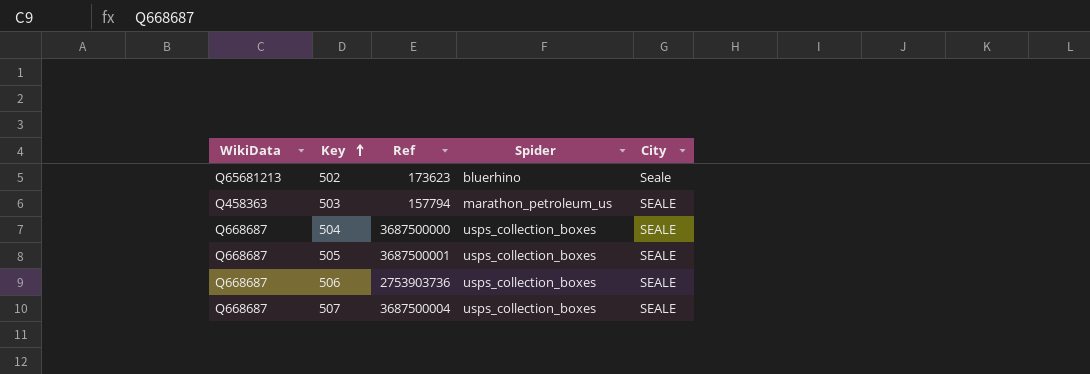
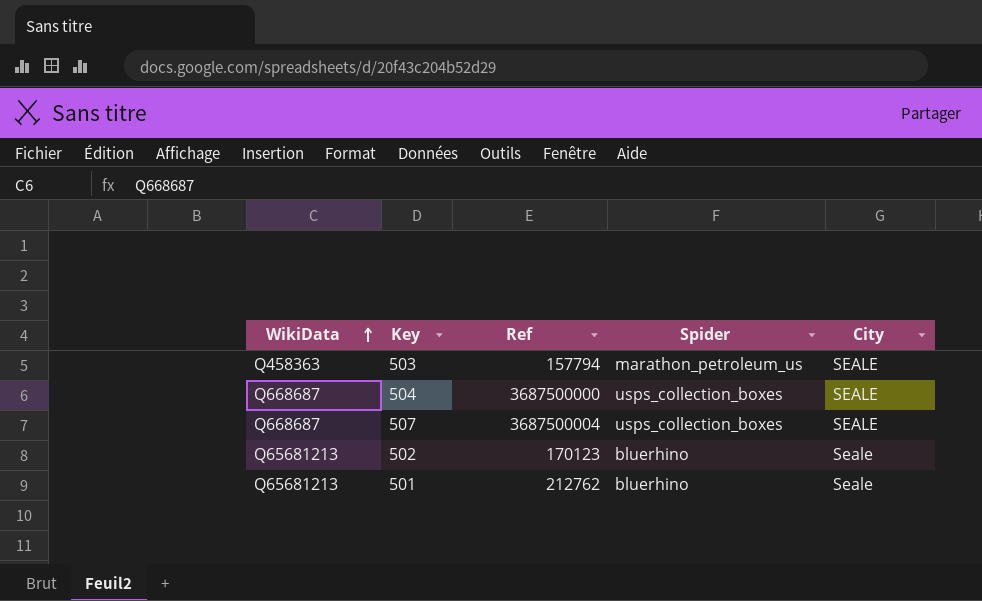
row order: Key ascending -> WikiData ascending
row 505: Q668687 | 3687500001 | usps_collection_boxes | SEALE -> none
row 506: Q668687 | 2753903736 | usps_collection_boxes | SEALE -> none
502 | Ref: 173623 -> 170123
row 501: none -> Q65681213 | 212762 | bluerhino | Seale

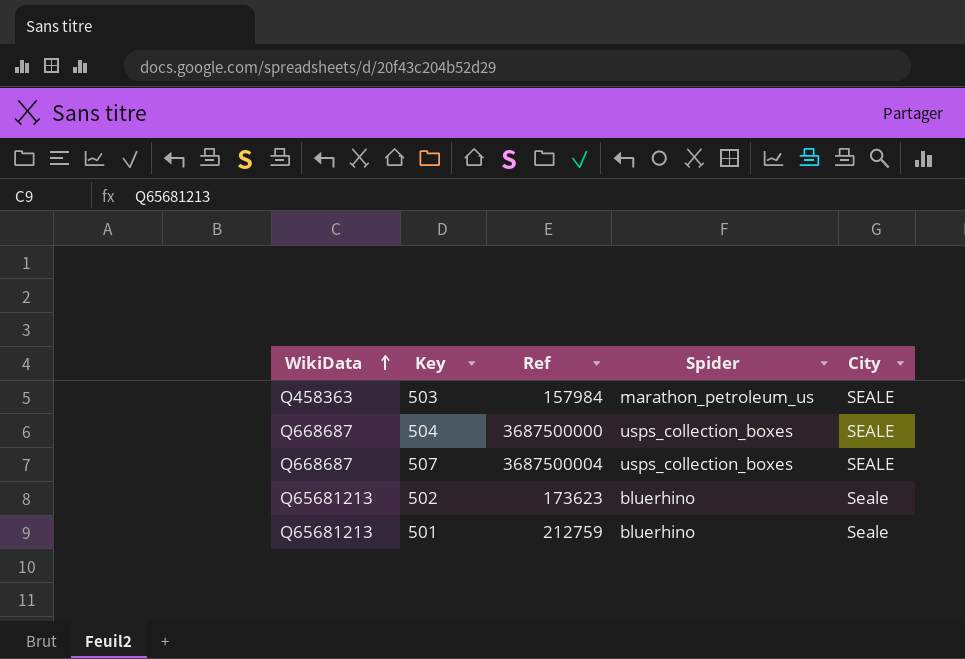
503 | Ref: 157794 -> 157984
502 | Ref: 170123 -> 173623
501 | Ref: 212762 -> 212759

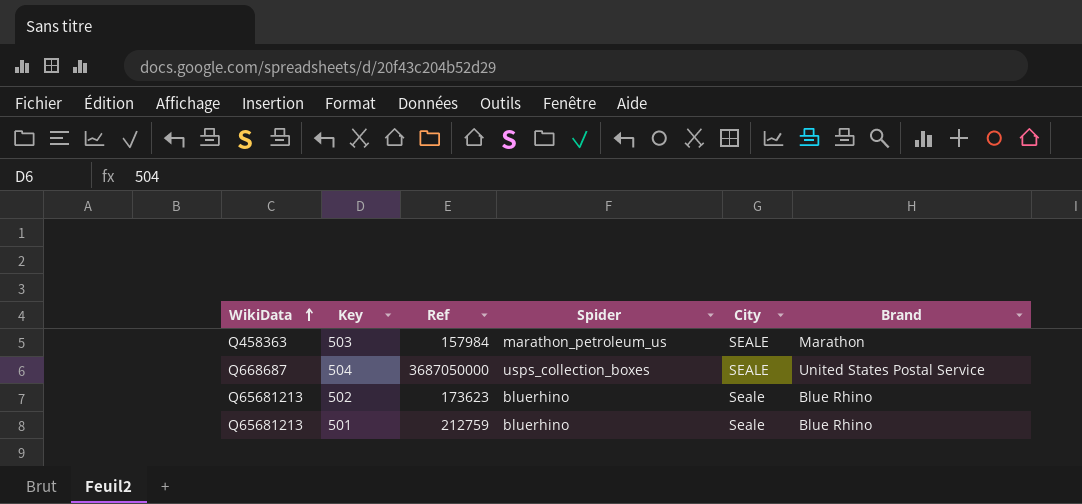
column Brand | position: none -> 6
row 507: Q668687 | 3687500004 | usps_collection_boxes | SEALE -> none
504 | Ref: 3687500000 -> 3687050000

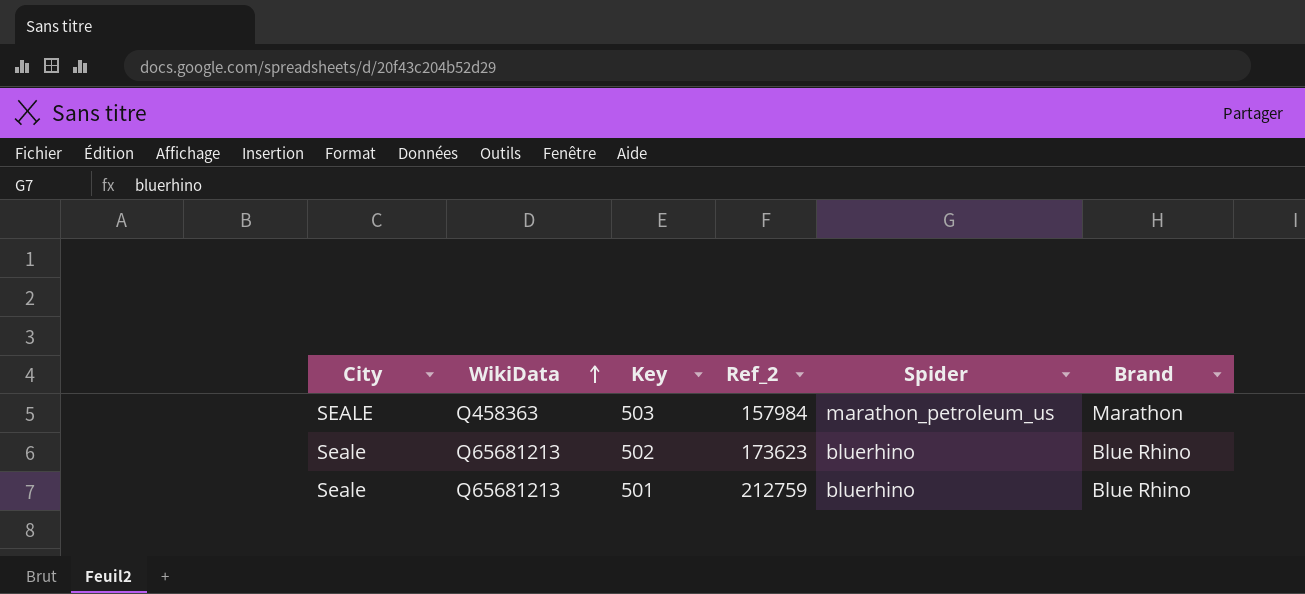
column City | position: 5 -> 1
column name: Ref -> Ref_2
row 504: Q668687 | 3687050000 | usps_collection_boxes | SEALE | United States Postal Service -> none

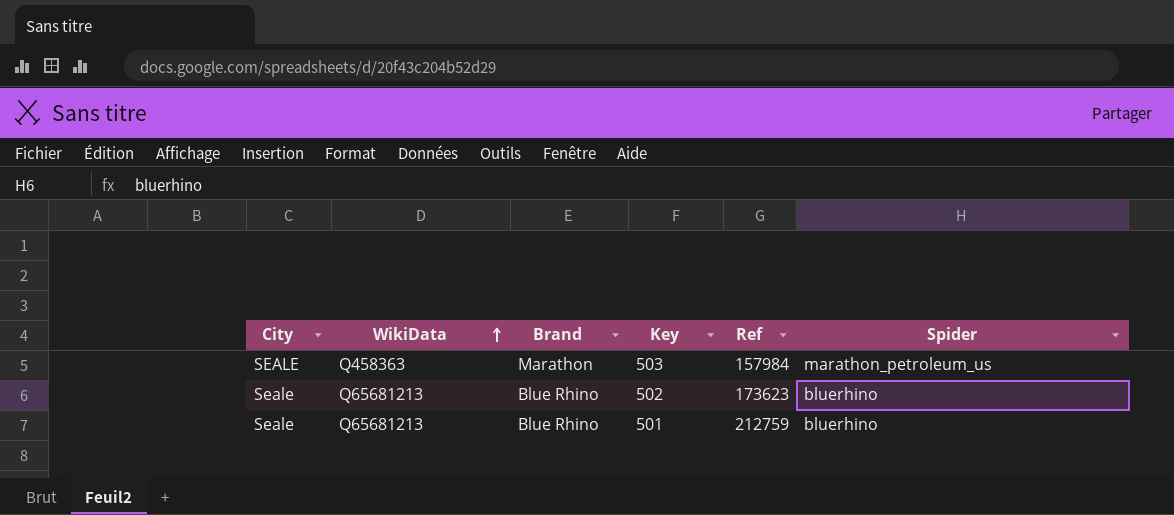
column Brand | position: 6 -> 3
column name: Ref_2 -> Ref

